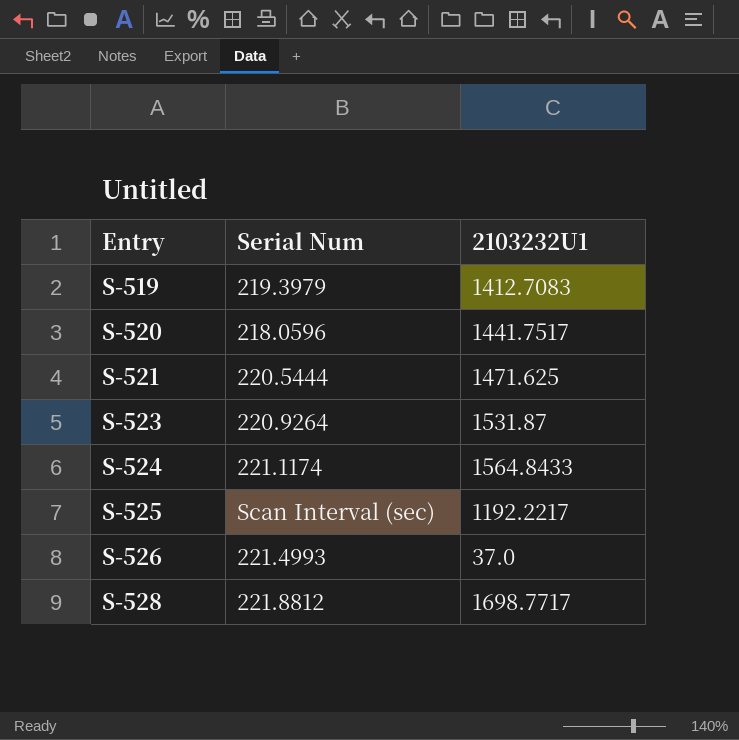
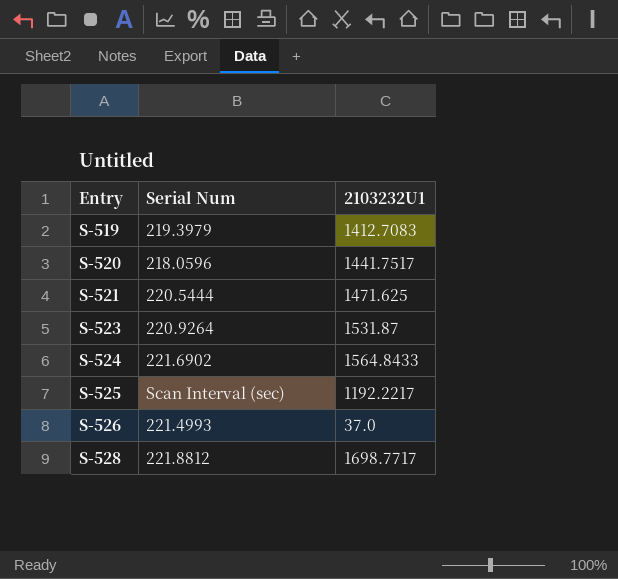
S-524 | Serial Num: 221.1174 -> 221.6902

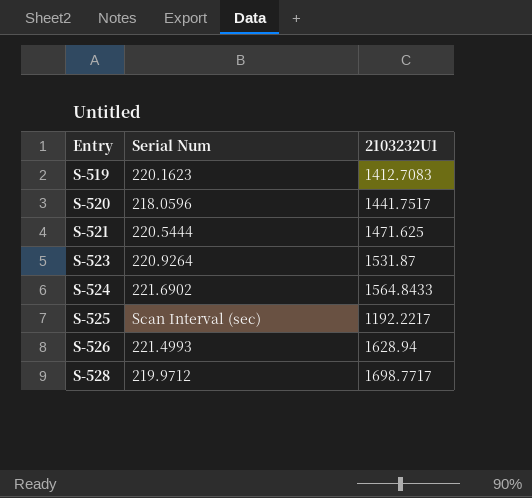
S-519 | Serial Num: 219.3979 -> 220.1623
S-526 | 2103232U1: 37.0 -> 1628.94
S-528 | Serial Num: 221.8812 -> 219.9712

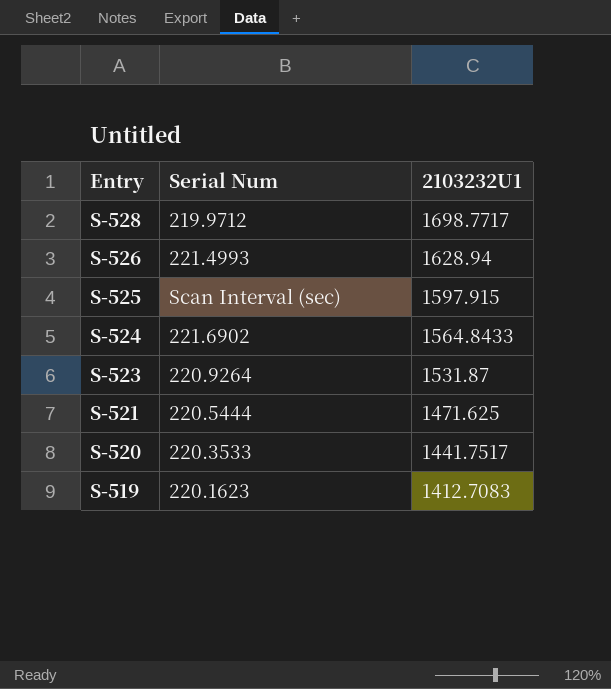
row order: Entry ascending -> Entry descending
S-525 | 2103232U1: 1192.2217 -> 1597.915
S-520 | Serial Num: 218.0596 -> 220.3533

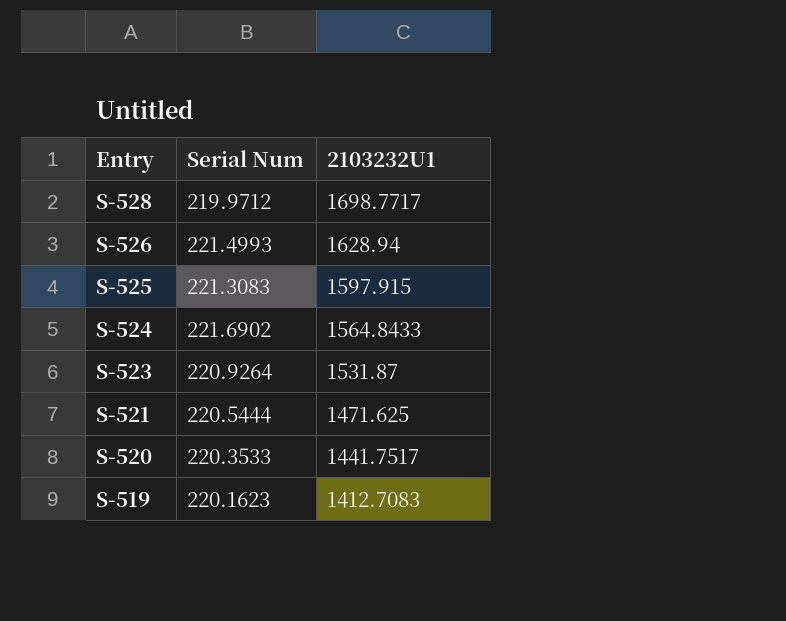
S-525 | Serial Num: Scan Interval (sec) -> 221.3083

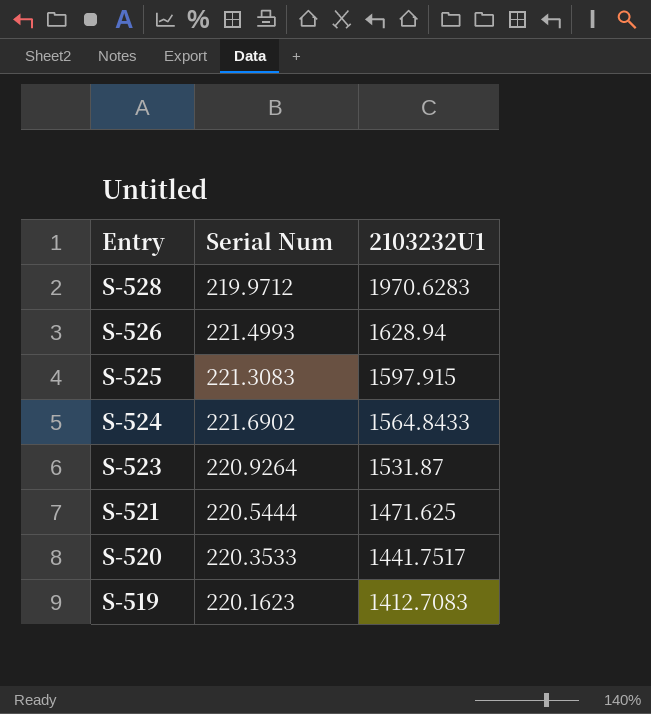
S-528 | 2103232U1: 1698.7717 -> 1970.6283

